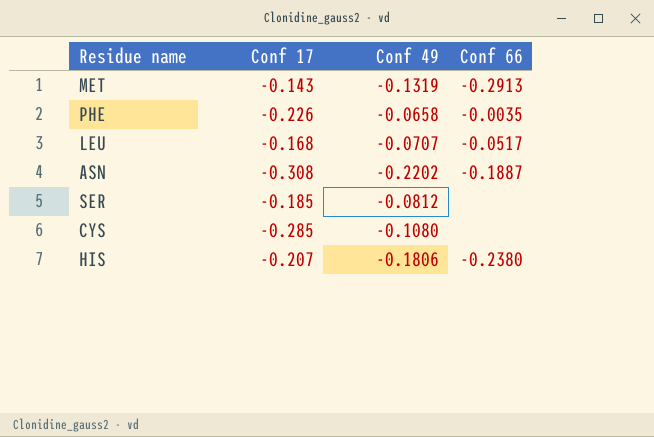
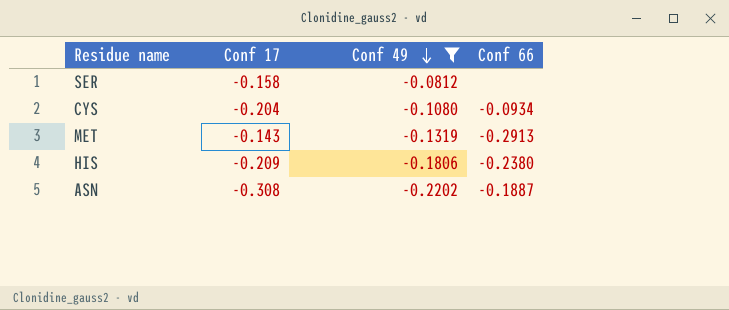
filter: none -> Conf 49 <= -0.0812
row order: none -> Conf 49 descending
SER | Conf 17: -0.185 -> -0.158
CYS | Conf 17: -0.285 -> -0.204
CYS | Conf 66: none -> -0.0934
HIS | Conf 17: -0.207 -> -0.209

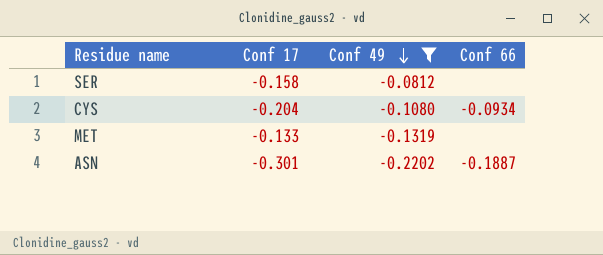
row HIS: -0.209 | -0.1806 | -0.2380 -> none
MET | Conf 17: -0.143 -> -0.133
MET | Conf 66: -0.2913 -> none
ASN | Conf 17: -0.308 -> -0.301

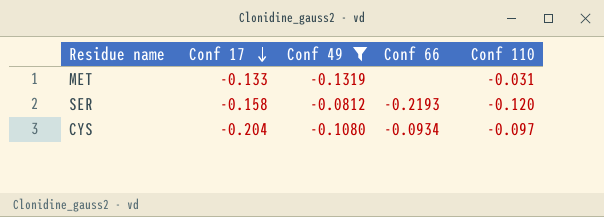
row order: Conf 49 descending -> Conf 17 descending
column Conf 110 | position: none -> 5
row ASN: -0.301 | -0.2202 | -0.1887 -> none
SER | Conf 66: none -> -0.2193

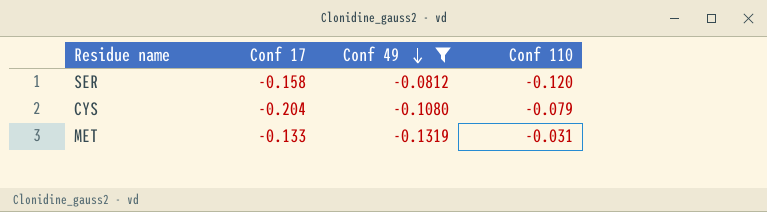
row order: Conf 17 descending -> Conf 49 descending
column Conf 66 | position: 4 -> none
CYS | Conf 110: -0.097 -> -0.079

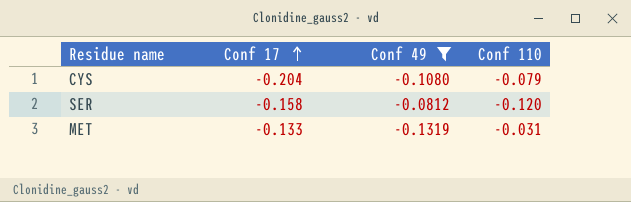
row order: Conf 49 descending -> Conf 17 ascending

